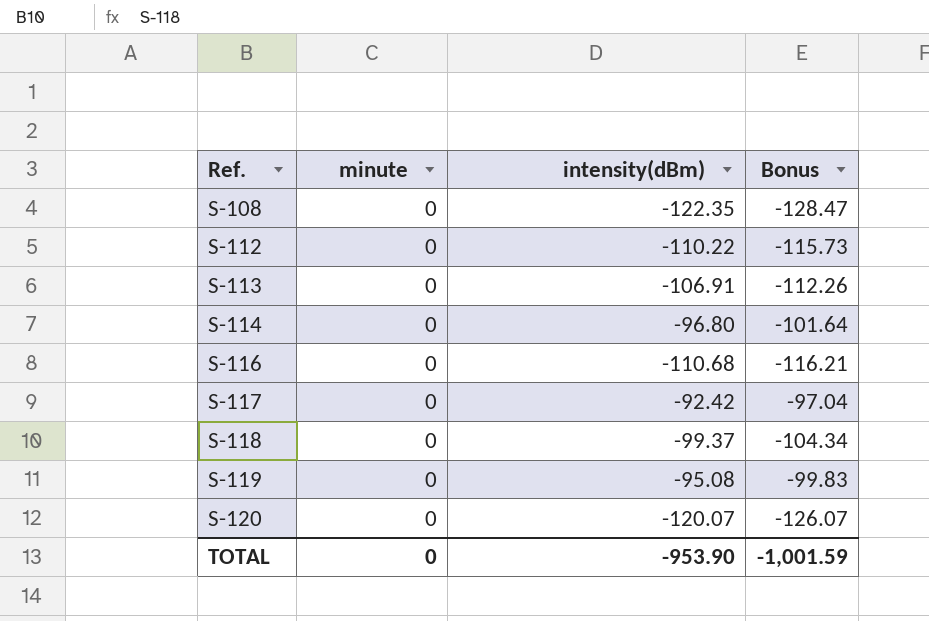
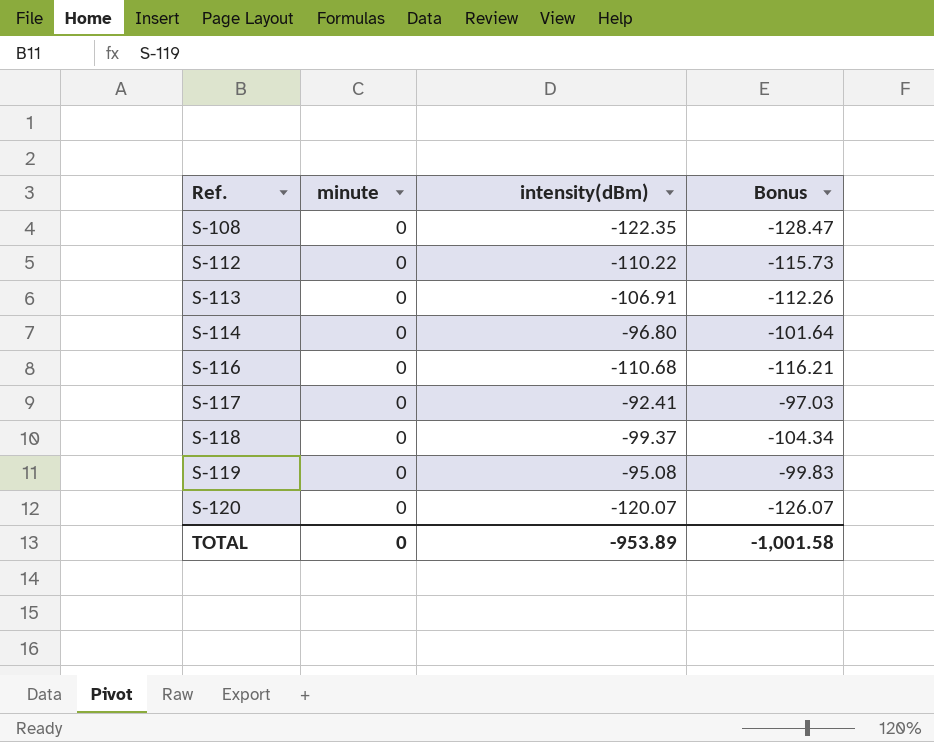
S-117 | intensity(dBm): -92.42 -> -92.41
S-117 | Bonus: -97.04 -> -97.03
TOTAL | intensity(dBm): -953.90 -> -953.89
TOTAL | Bonus: -1,001.59 -> -1,001.58

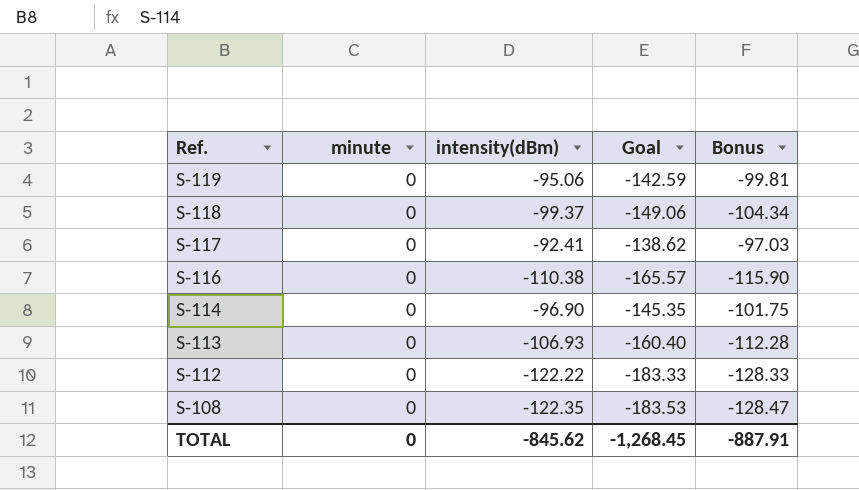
row order: Ref. ascending -> Ref. descending
column Goal | formula: none -> [intensity(dBm)] * 1.5
row S-120: 0 | -120.07 | -126.07 -> none
S-119 | intensity(dBm): -95.08 -> -95.06
S-119 | Bonus: -99.83 -> -99.81
S-116 | intensity(dBm): -110.68 -> -110.38
S-116 | Bonus: -116.21 -> -115.90
S-114 | intensity(dBm): -96.80 -> -96.90
S-114 | Bonus: -101.64 -> -101.75
S-113 | intensity(dBm): -106.91 -> -106.93
S-113 | Bonus: -112.26 -> -112.28
S-112 | intensity(dBm): -110.22 -> -122.22
S-112 | Bonus: -115.73 -> -128.33
TOTAL | intensity(dBm): -953.89 -> -845.62
TOTAL | Bonus: -1,001.58 -> -887.91

